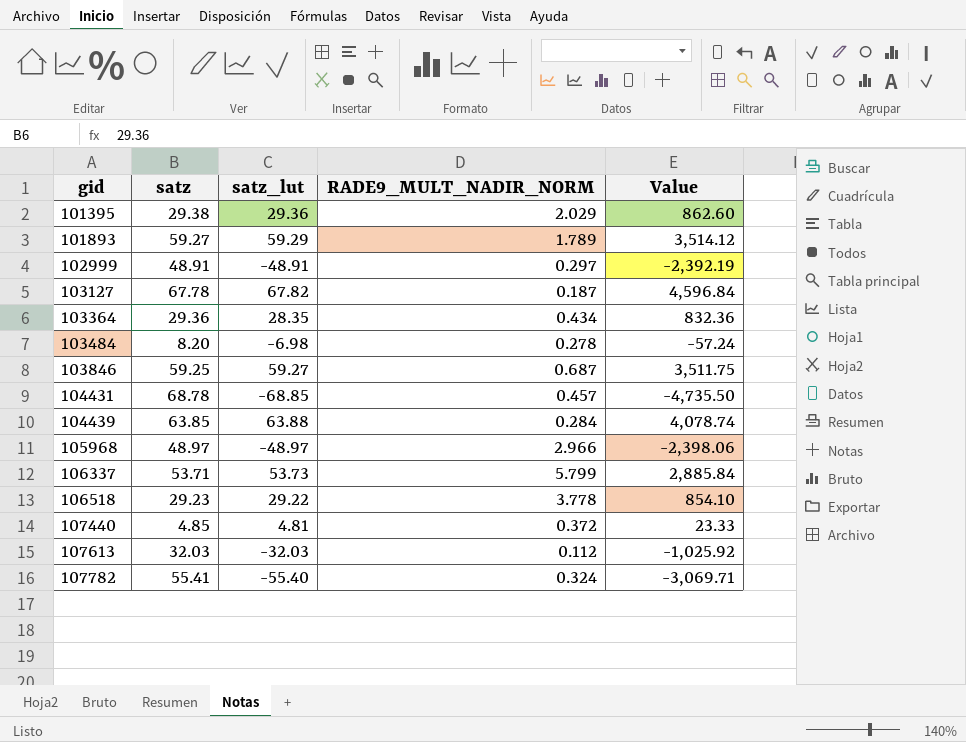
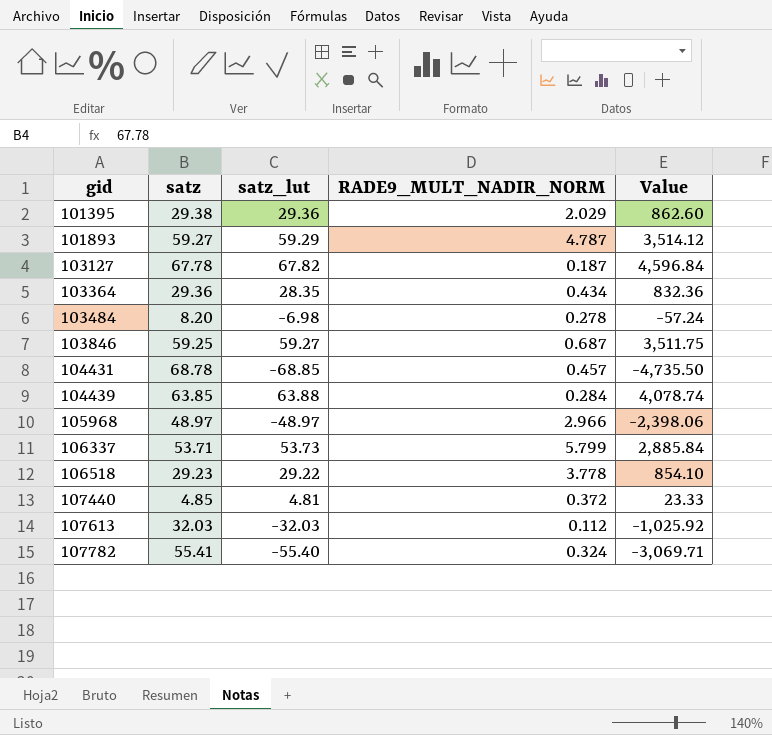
row 102999: 48.91 | -48.91 | 0.297 | -2,392.19 -> none
101893 | RADE9_MULT_NADIR_NORM: 1.789 -> 4.787

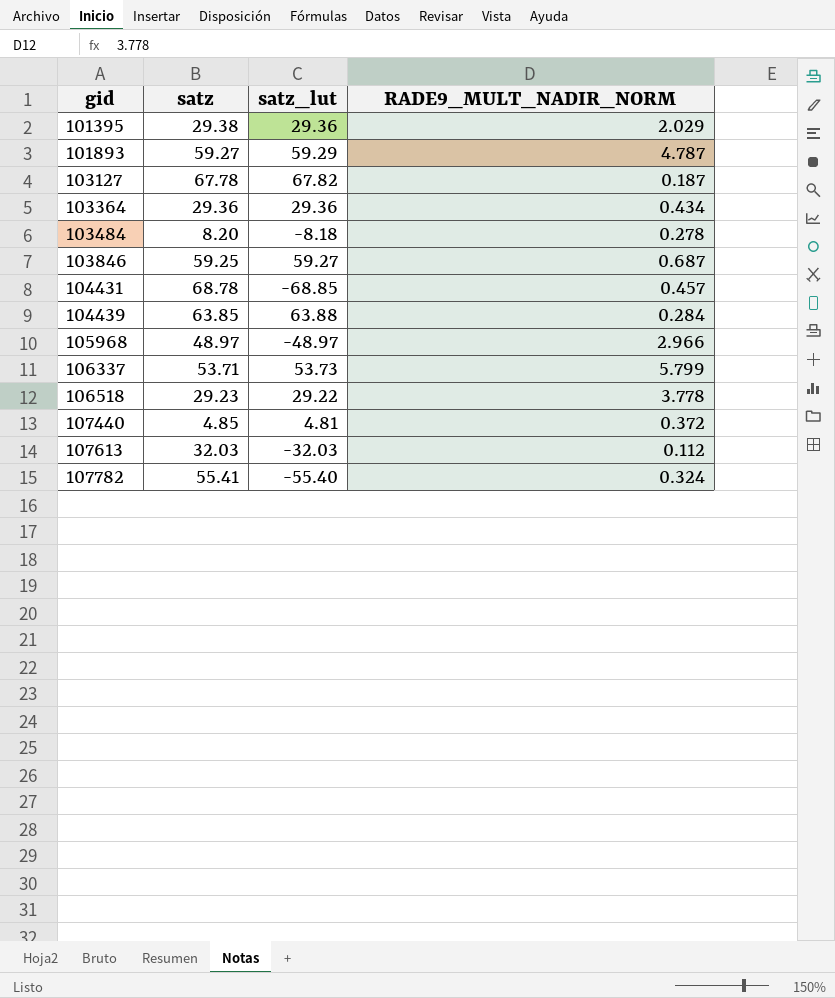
column Value | formula: [satz] * [satz_lut] -> none
103364 | satz_lut: 28.35 -> 29.36
103484 | satz_lut: -6.98 -> -8.18

